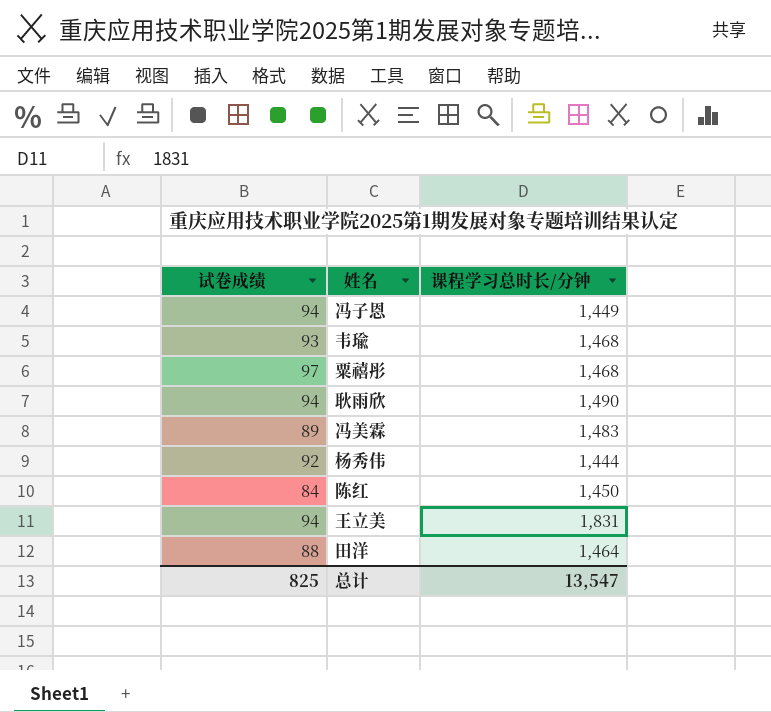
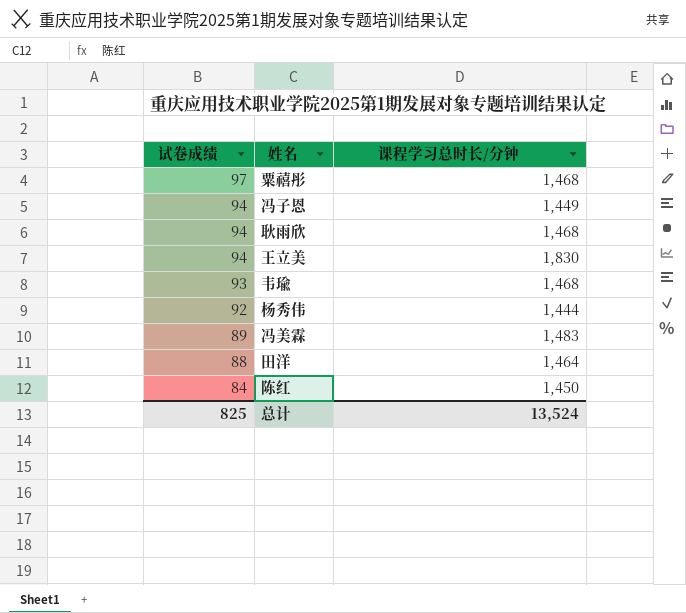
row order: none -> 试卷成绩 descending
耿雨欣 | 课程学习总时长/分钟: 1,490 -> 1,468
王立美 | 课程学习总时长/分钟: 1,831 -> 1,830
总计 | 课程学习总时长/分钟: 13,547 -> 13,524

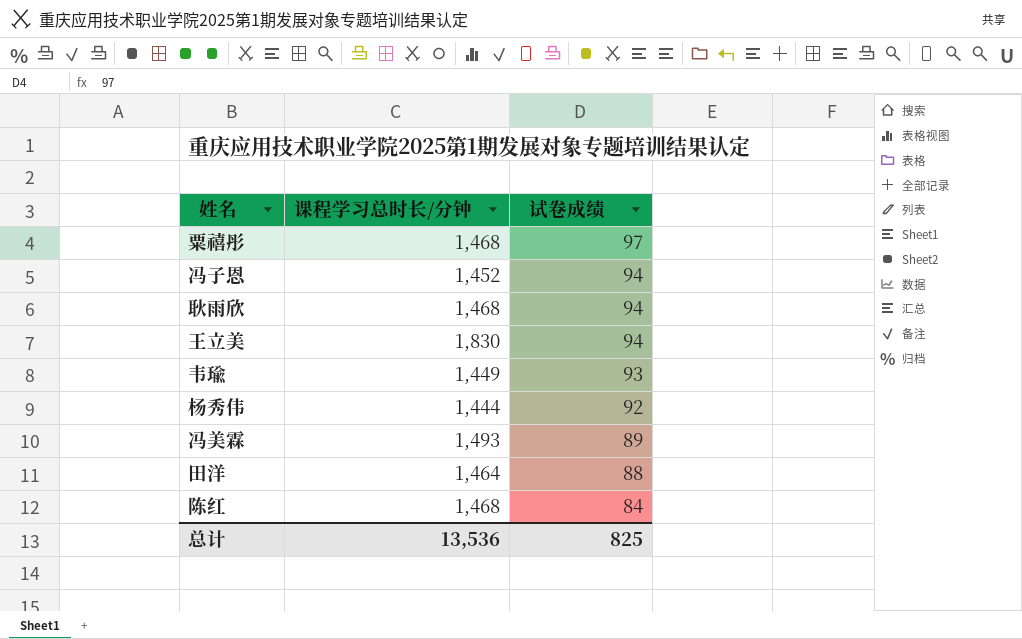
column 试卷成绩 | position: 1 -> 3
冯子恩 | 课程学习总时长/分钟: 1,449 -> 1,452
韦瑜 | 课程学习总时长/分钟: 1,468 -> 1,449
冯美霖 | 课程学习总时长/分钟: 1,483 -> 1,493
陈红 | 课程学习总时长/分钟: 1,450 -> 1,468
总计 | 课程学习总时长/分钟: 13,524 -> 13,536

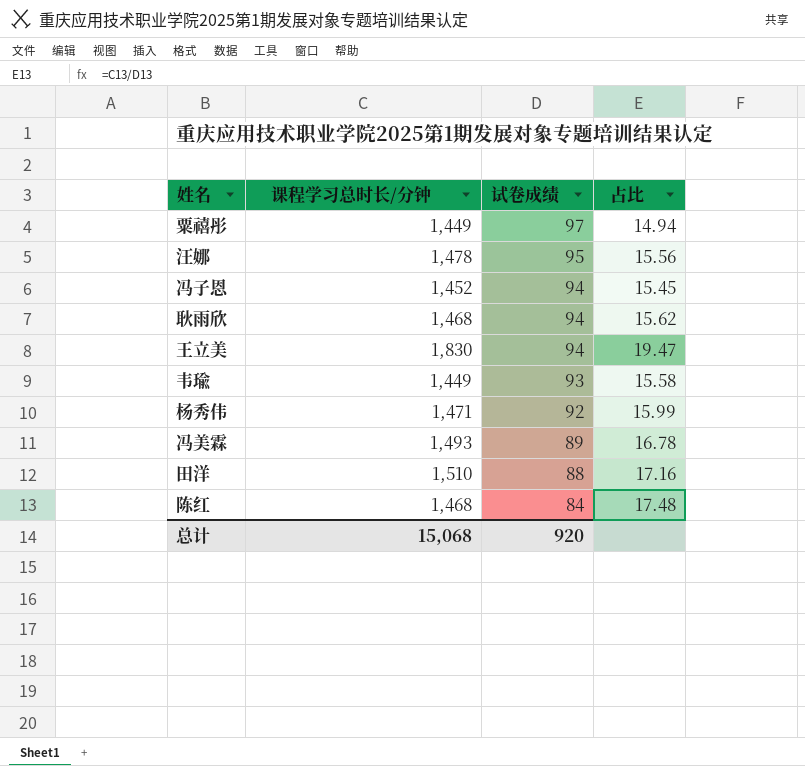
column 占比 | formula: none -> [课程学习总时长/分钟] / [试卷成绩]
粟禧彤 | 课程学习总时长/分钟: 1,468 -> 1,449
row 汪娜: none -> 1,478 | 95 | 15.56
杨秀伟 | 课程学习总时长/分钟: 1,444 -> 1,471
田洋 | 课程学习总时长/分钟: 1,464 -> 1,510
总计 | 课程学习总时长/分钟: 13,536 -> 15,068
总计 | 试卷成绩: 825 -> 920

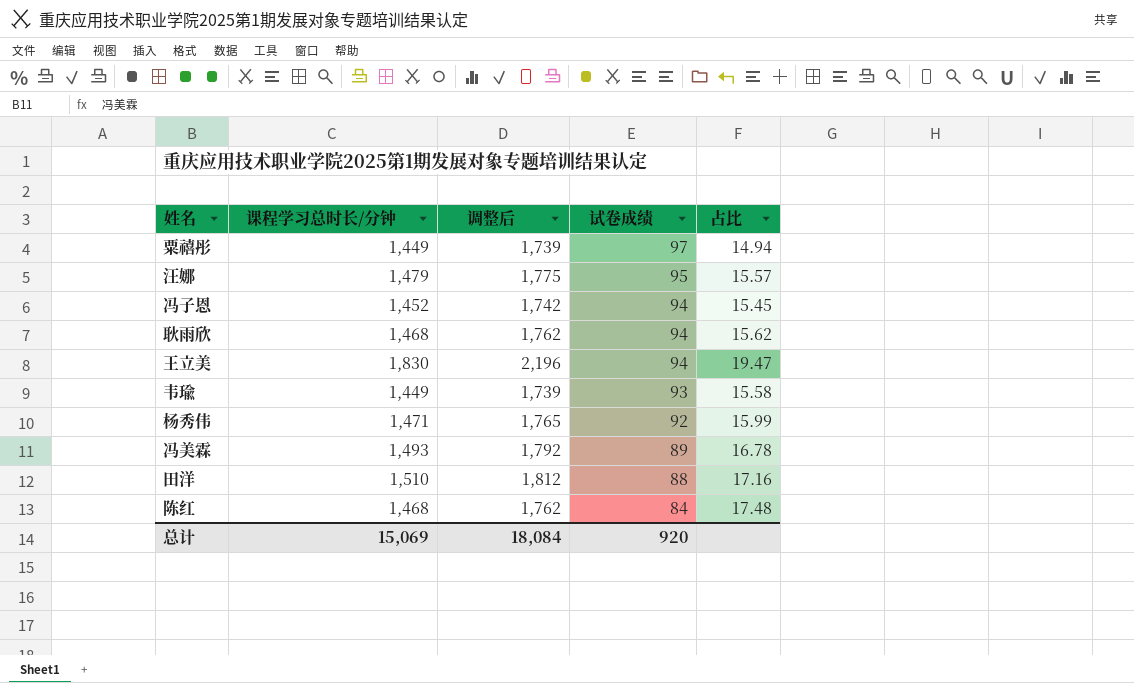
column 调整后 | formula: none -> [课程学习总时长/分钟] * 1.2
汪娜 | 课程学习总时长/分钟: 1,478 -> 1,479
汪娜 | 占比: 15.56 -> 15.57
总计 | 课程学习总时长/分钟: 15,068 -> 15,069

